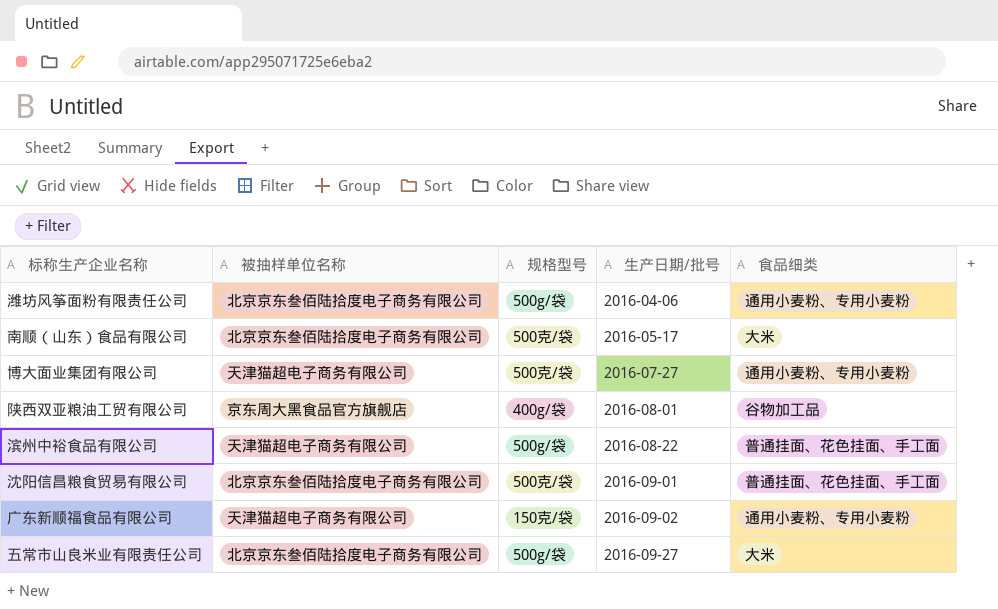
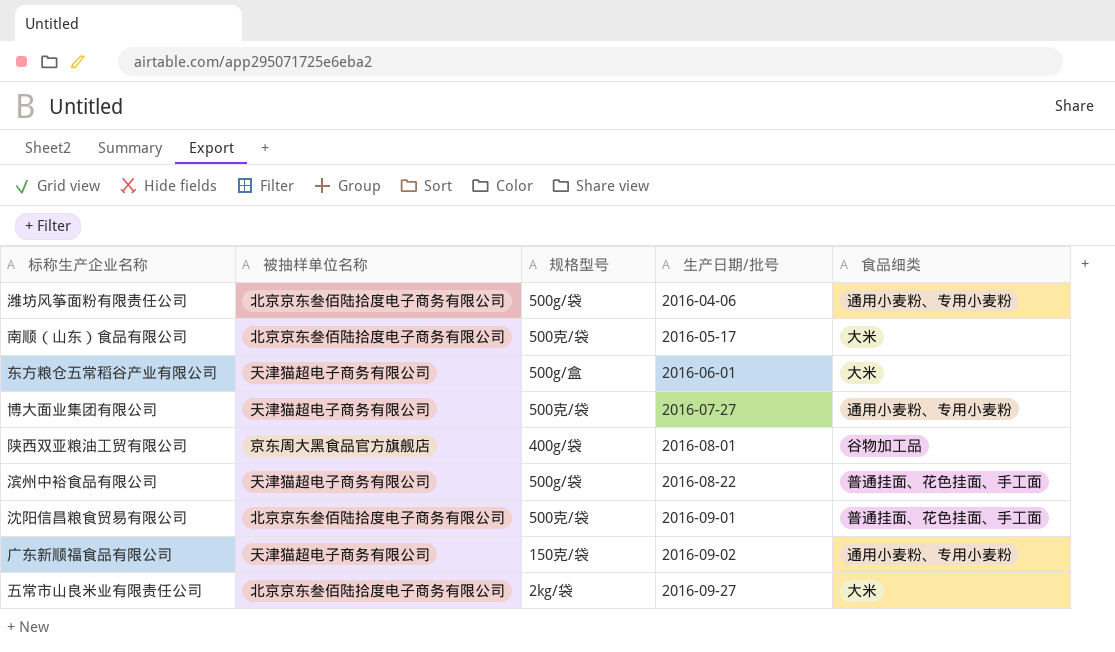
row 东方粮仓五常稻谷产业有限公司: none -> 天津猫超电子商务有限公司 | 500g/盒 | 2016-06-01 | 大米
五常市山良米业有限责任公司 | 规格型号: 500g/袋 -> 2kg/袋

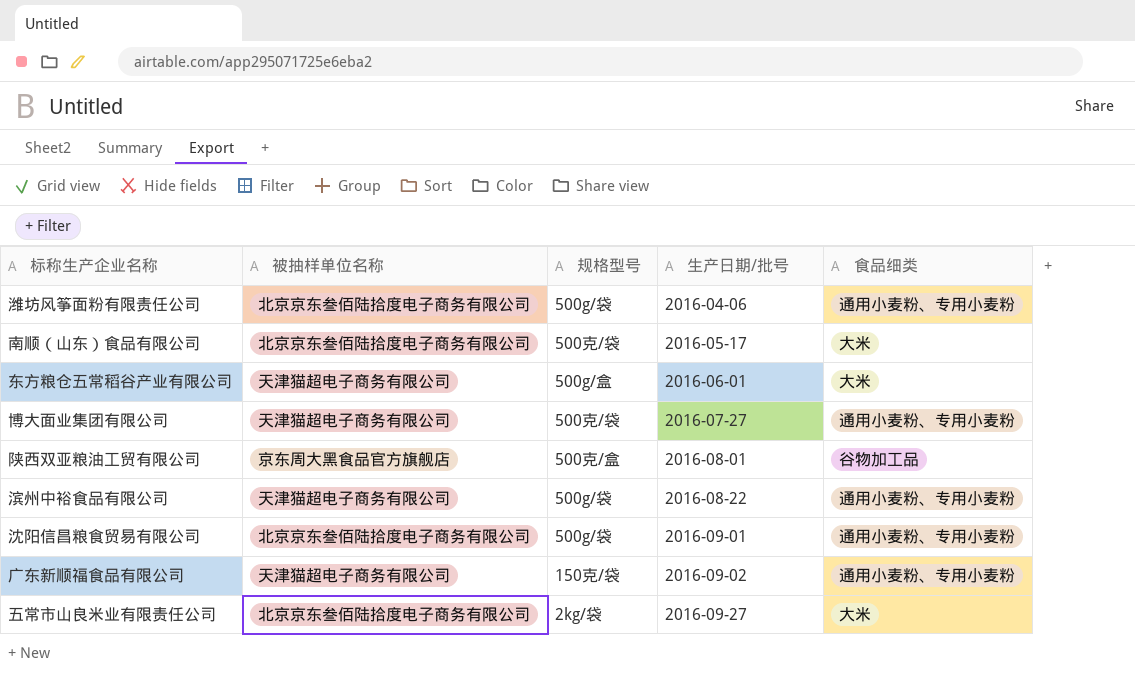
陕西双亚粮油工贸有限公司 | 规格型号: 400g/袋 -> 500克/盒
滨州中裕食品有限公司 | 食品细类: 普通挂面、花色挂面、手工面 -> 通用小麦粉、专用小麦粉
沈阳信昌粮食贸易有限公司 | 规格型号: 500克/袋 -> 500g/袋
沈阳信昌粮食贸易有限公司 | 食品细类: 普通挂面、花色挂面、手工面 -> 通用小麦粉、专用小麦粉

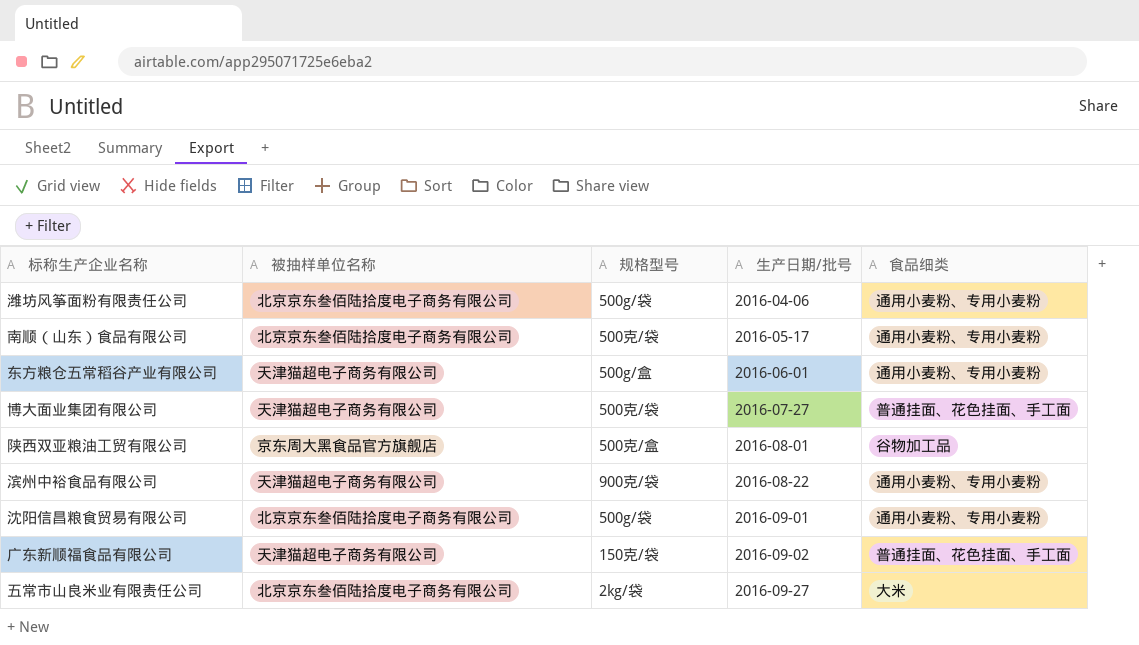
南顺（山东）食品有限公司 | 食品细类: 大米 -> 通用小麦粉、专用小麦粉
东方粮仓五常稻谷产业有限公司 | 食品细类: 大米 -> 通用小麦粉、专用小麦粉
博大面业集团有限公司 | 食品细类: 通用小麦粉、专用小麦粉 -> 普通挂面、花色挂面、手工面
滨州中裕食品有限公司 | 规格型号: 500g/袋 -> 900克/袋
广东新顺福食品有限公司 | 食品细类: 通用小麦粉、专用小麦粉 -> 普通挂面、花色挂面、手工面

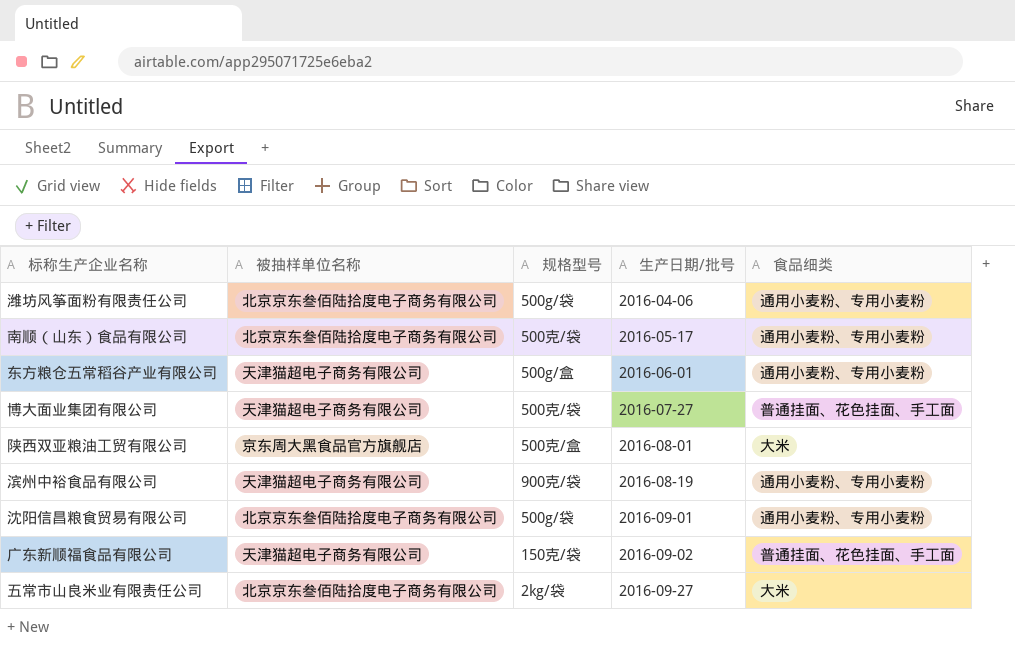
陕西双亚粮油工贸有限公司 | 食品细类: 谷物加工品 -> 大米
滨州中裕食品有限公司 | 生产日期/批号: 2016-08-22 -> 2016-08-19

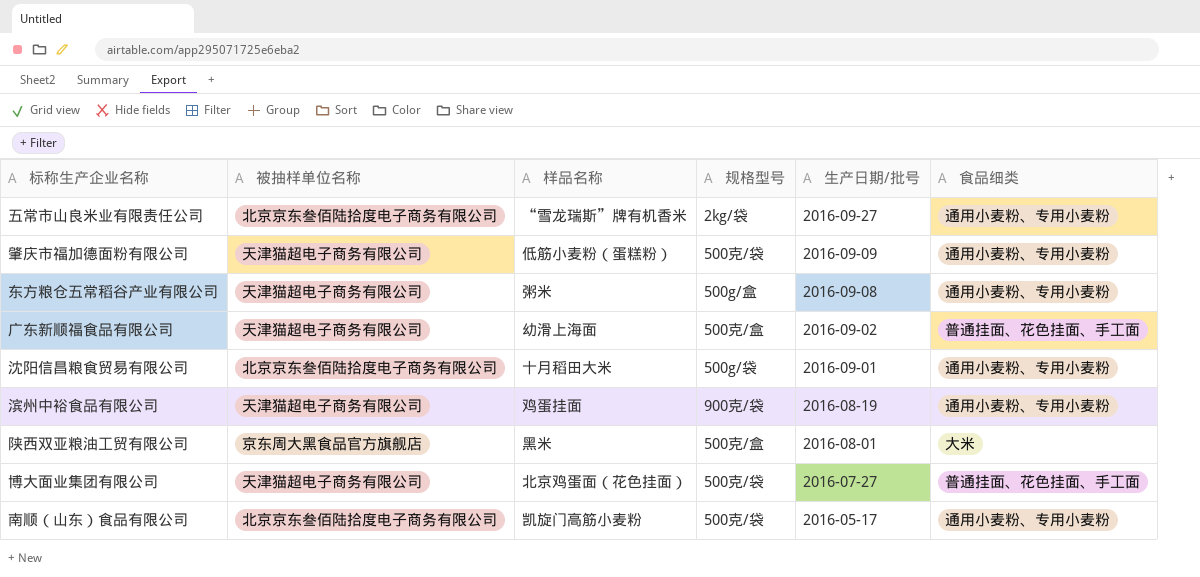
row order: 生产日期/批号 ascending -> 生产日期/批号 descending
column 样品名称 | position: none -> 3
row 潍坊风筝面粉有限责任公司: 北京京东叁佰陆拾度电子商务有限公司 | 500g/袋 | 2016-04-06 | 通用小麦粉、专用小麦粉 -> none
五常市山良米业有限责任公司 | 食品细类: 大米 -> 通用小麦粉、专用小麦粉
row 肇庆市福加德面粉有限公司: none -> 天津猫超电子商务有限公司 | 低筋小麦粉（蛋糕粉） | 500克/袋 | 2016-09-09 | 通用小麦粉、专用小麦粉
东方粮仓五常稻谷产业有限公司 | 生产日期/批号: 2016-06-01 -> 2016-09-08
广东新顺福食品有限公司 | 规格型号: 150克/袋 -> 500克/盒

